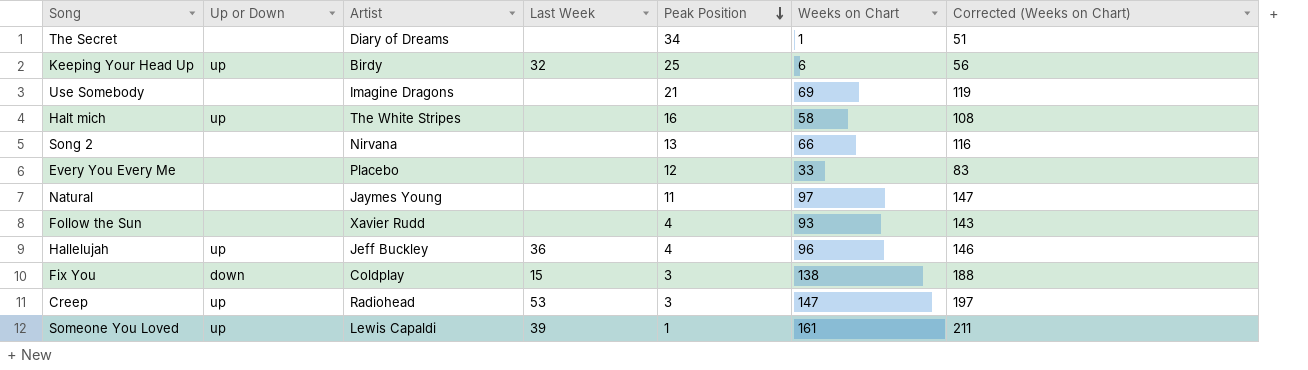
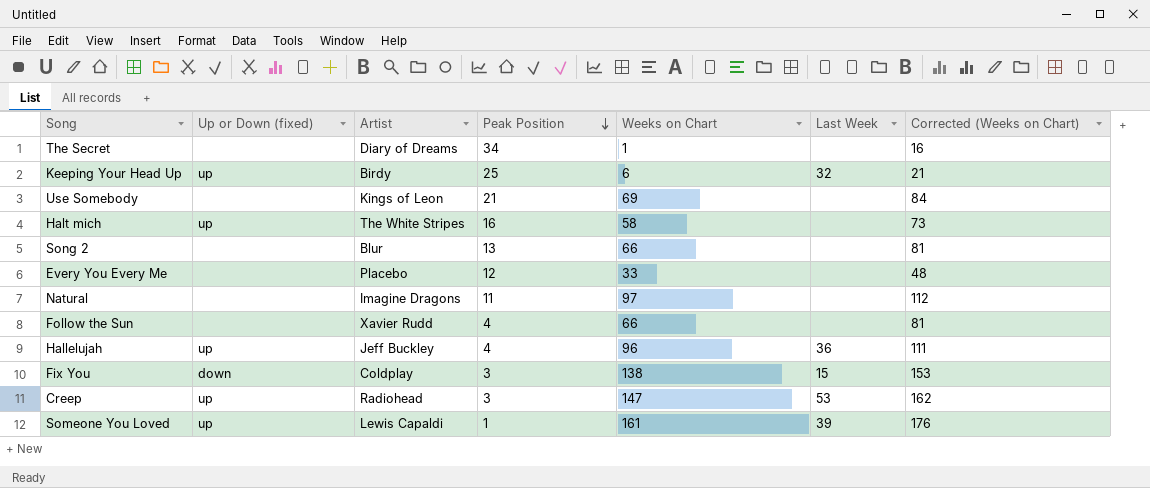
column name: Up or Down -> Up or Down (fixed)
column Last Week | position: 4 -> 6
column Corrected (Weeks on Chart) | formula: [Weeks on Chart] + 50 -> [Weeks on Chart] + 15
Use Somebody | Artist: Imagine Dragons -> Kings of Leon
Song 2 | Artist: Nirvana -> Blur
Natural | Artist: Jaymes Young -> Imagine Dragons
Follow the Sun | Weeks on Chart: 93 -> 66

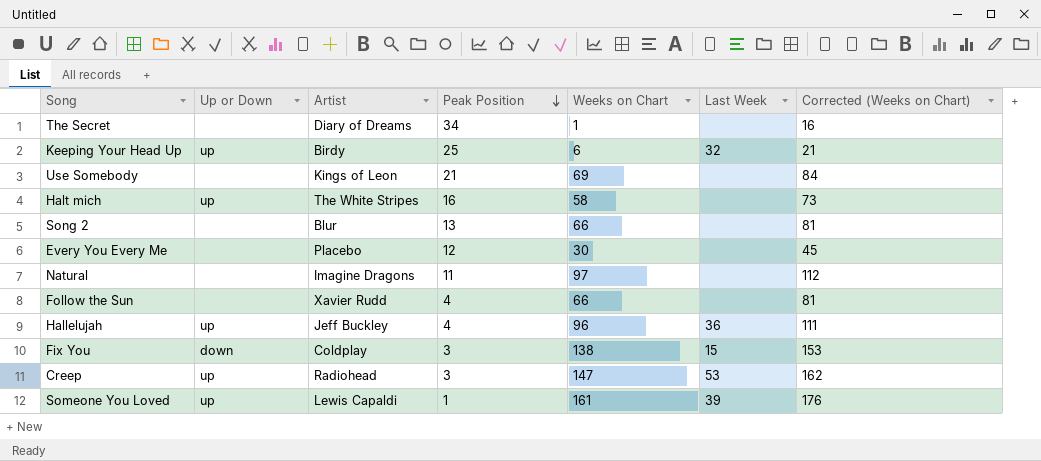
column name: Up or Down (fixed) -> Up or Down
Every You Every Me | Weeks on Chart: 33 -> 30
Every You Every Me | Corrected (Weeks on Chart): 48 -> 45

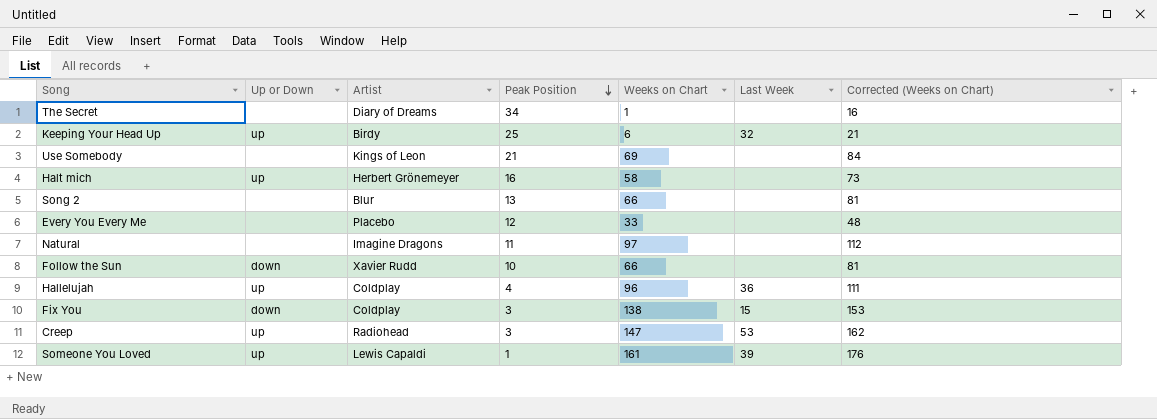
Halt mich | Artist: The White Stripes -> Herbert Grönemeyer
Every You Every Me | Weeks on Chart: 30 -> 33
Every You Every Me | Corrected (Weeks on Chart): 45 -> 48
Follow the Sun | Up or Down: none -> down
Follow the Sun | Peak Position: 4 -> 10
Hallelujah | Artist: Jeff Buckley -> Coldplay

